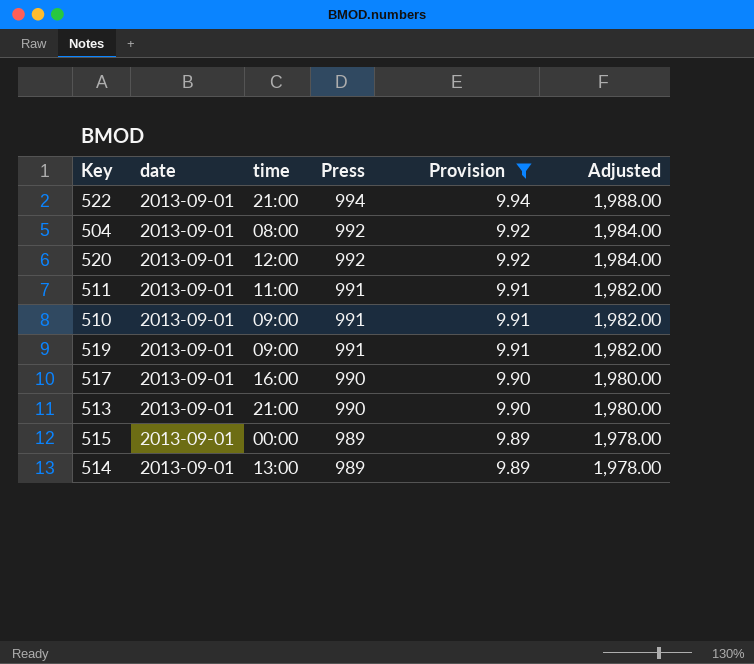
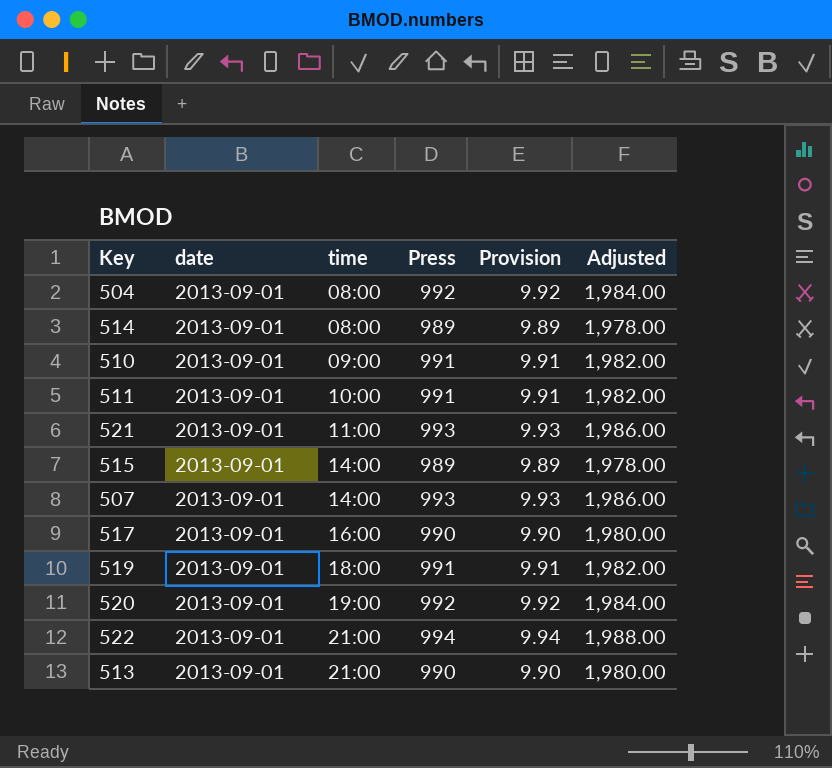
filter: Provision != 9.93 -> none
row order: Press descending -> time ascending
514 | time: 13:00 -> 08:00
511 | time: 11:00 -> 10:00
515 | time: 00:00 -> 14:00
519 | time: 09:00 -> 18:00
520 | time: 12:00 -> 19:00

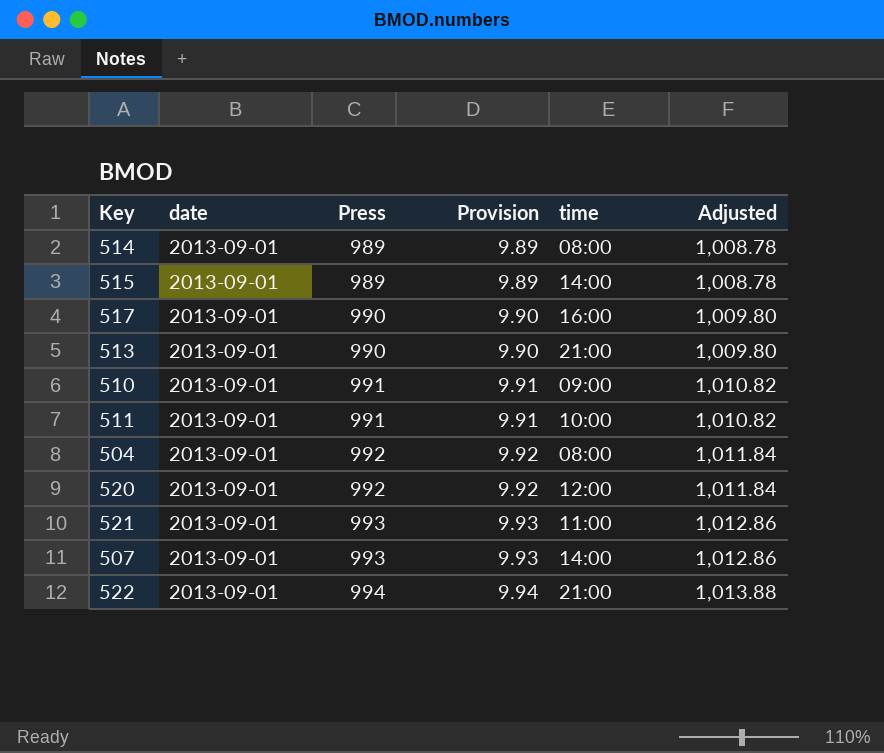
row order: time ascending -> Press ascending
column time | position: 3 -> 5
column Adjusted | formula: [Press] * 2 -> [Press] * 1.02
row 519: 2013-09-01 | 18:00 | 991 | 9.91 | 1,982.00 -> none
520 | time: 19:00 -> 12:00

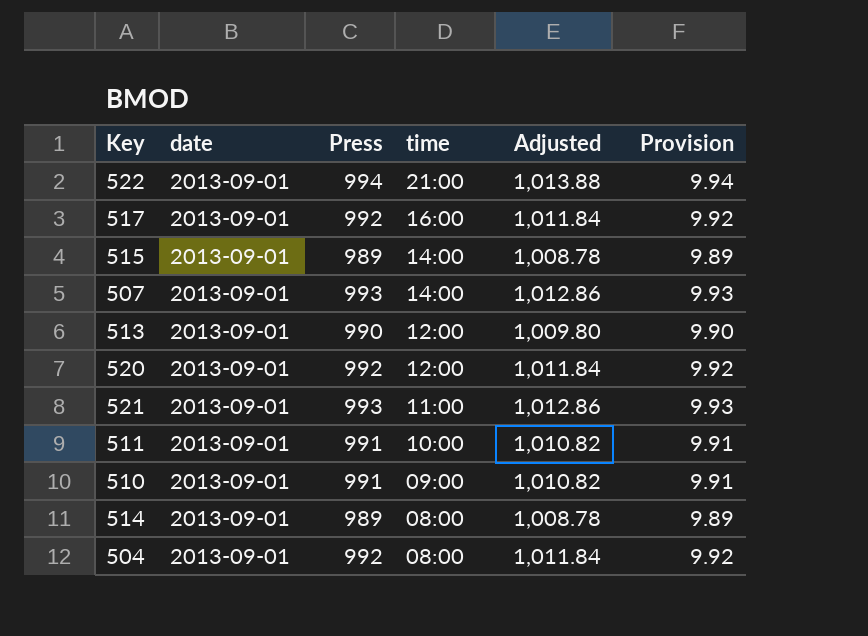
row order: Press ascending -> time descending
column Provision | position: 4 -> 6
517 | Press: 990 -> 992
517 | Adjusted: 1,009.80 -> 1,011.84
517 | Provision: 9.90 -> 9.92
513 | time: 21:00 -> 12:00

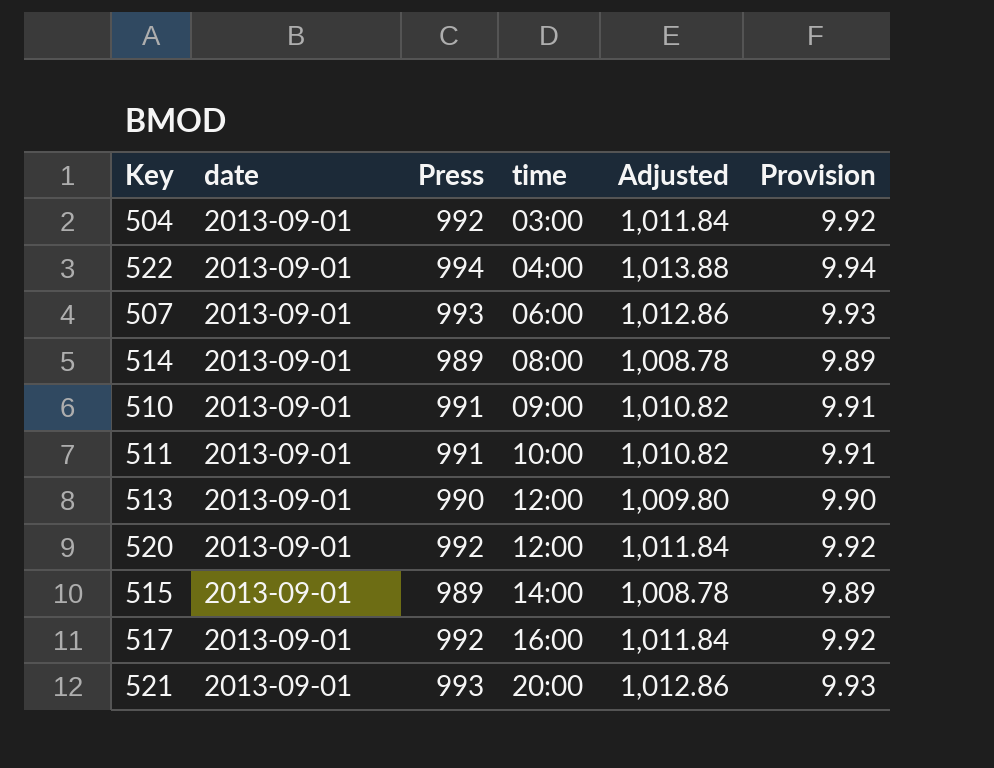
row order: time descending -> time ascending
504 | time: 08:00 -> 03:00
522 | time: 21:00 -> 04:00
507 | time: 14:00 -> 06:00
521 | time: 11:00 -> 20:00

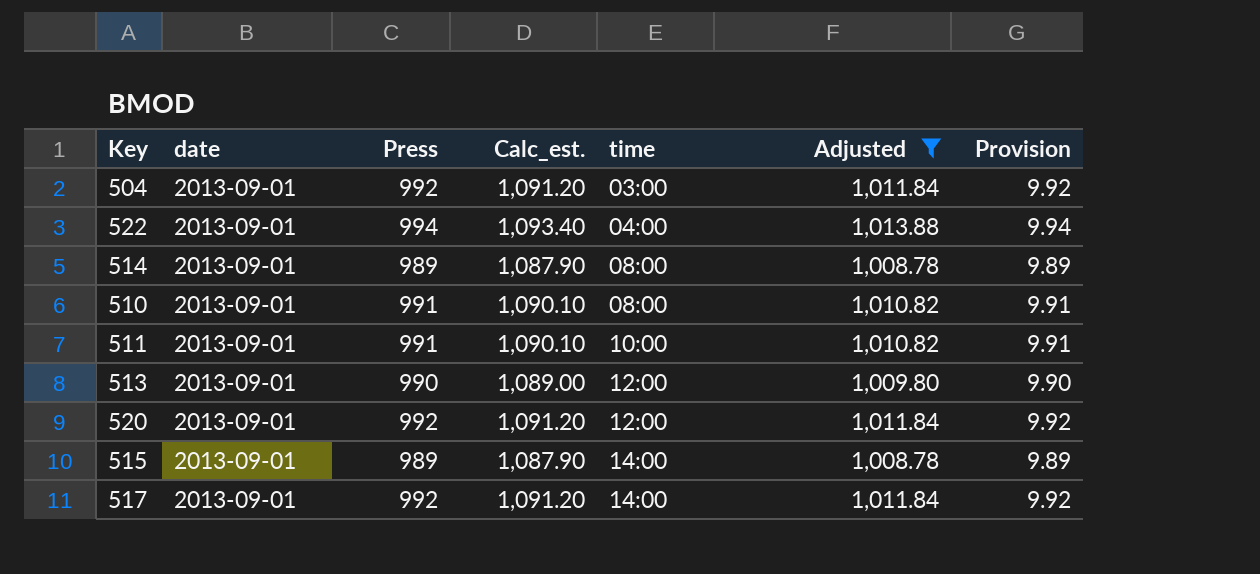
filter: none -> Adjusted != 1,012.86
column Calc_est. | formula: none -> [Press] * 1.1
510 | time: 09:00 -> 08:00
517 | time: 16:00 -> 14:00

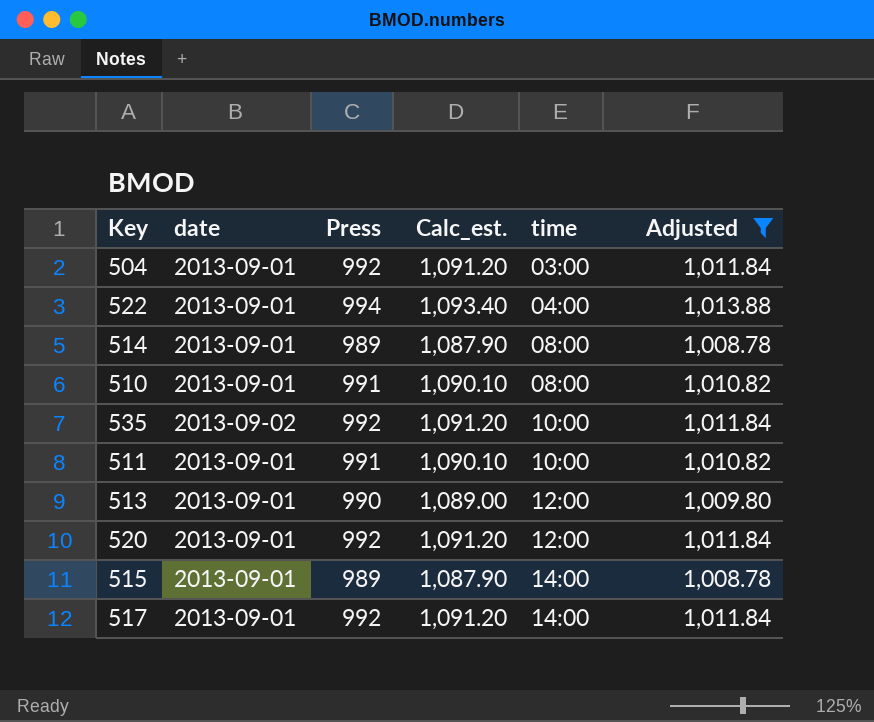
column Provision | formula: [Press] * 0.01 -> none
row 535: none -> 2013-09-02 | 992 | 1,091.20 | 10:00 | 1,011.84

